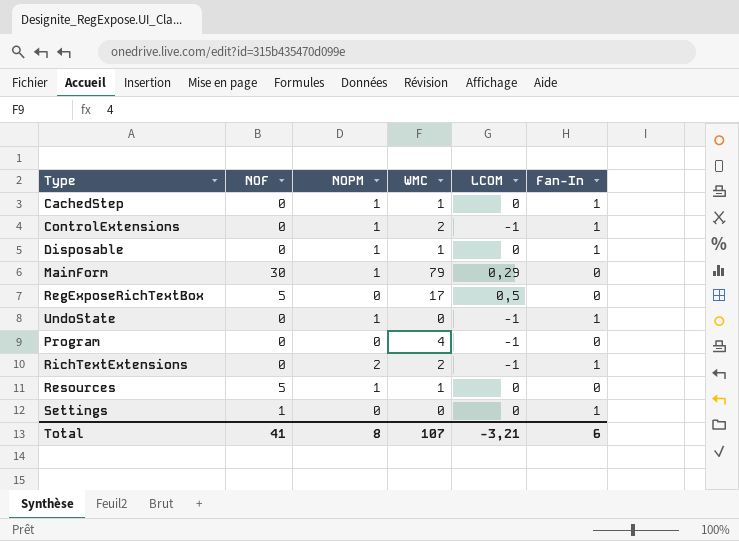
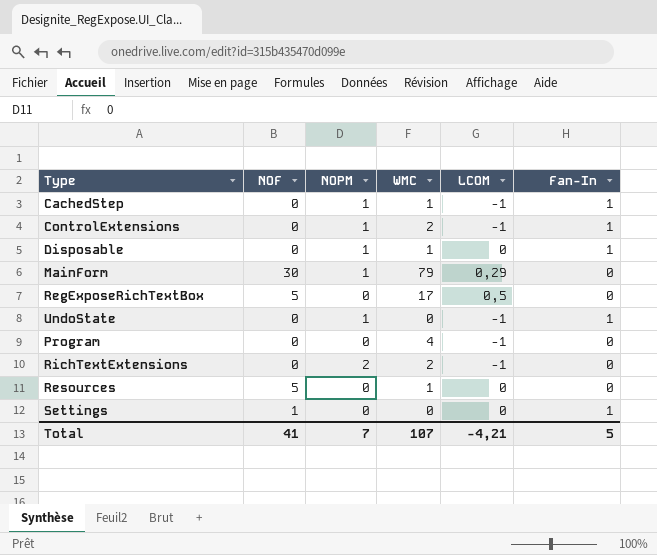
CachedStep | LCOM: 0 -> -1
RichTextExtensions | Fan-In: 1 -> 0
Resources | NOPM: 1 -> 0
Total | NOPM: 8 -> 7
Total | LCOM: -3,21 -> -4,21
Total | Fan-In: 6 -> 5

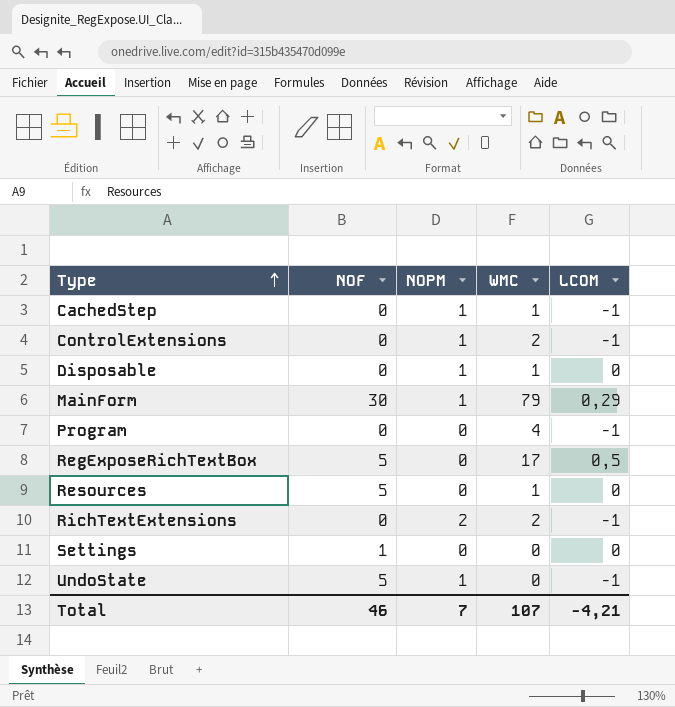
row order: none -> Type ascending
column Fan-In | position: 6 -> none
UndoState | NOF: 0 -> 5
Total | NOF: 41 -> 46

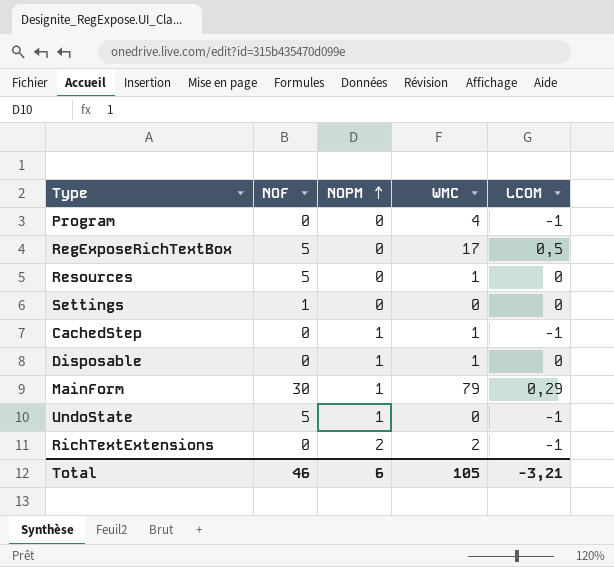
row order: Type ascending -> NOPM ascending
row ControlExtensions: 0 | 1 | 2 | -1 -> none
Total | NOPM: 7 -> 6
Total | WMC: 107 -> 105
Total | LCOM: -4,21 -> -3,21

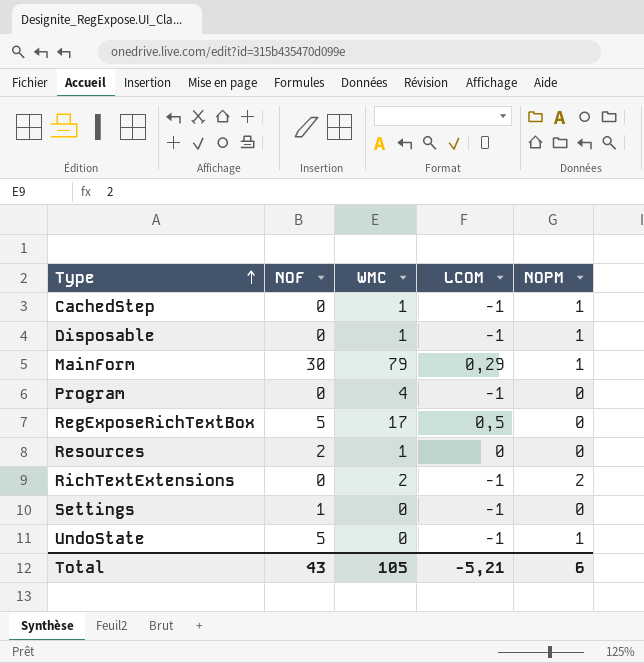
row order: NOPM ascending -> Type ascending
column NOPM | position: 3 -> 5
Disposable | LCOM: 0 -> -1
Resources | NOF: 5 -> 2
Settings | LCOM: 0 -> -1
Total | NOF: 46 -> 43
Total | LCOM: -3,21 -> -5,21

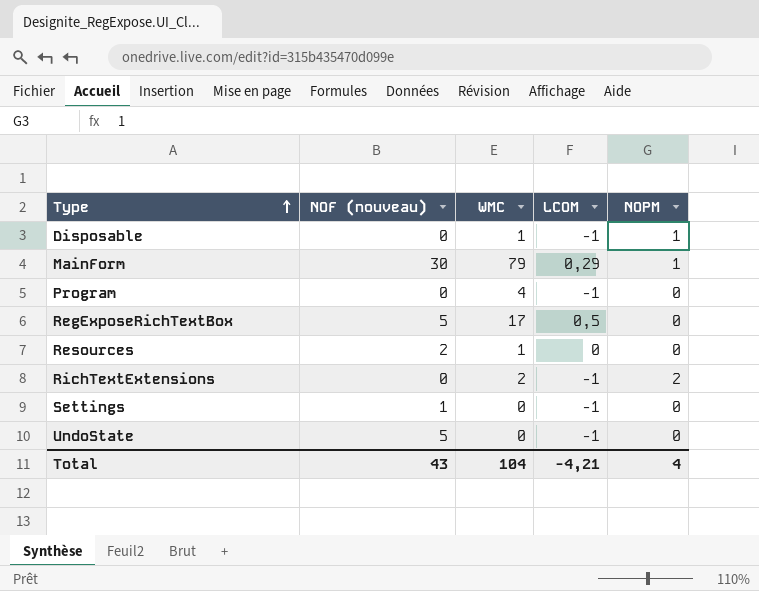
column name: NOF -> NOF (nouveau)
row CachedStep: 0 | 1 | -1 | 1 -> none
UndoState | NOPM: 1 -> 0
Total | WMC: 105 -> 104
Total | LCOM: -5,21 -> -4,21
Total | NOPM: 6 -> 4

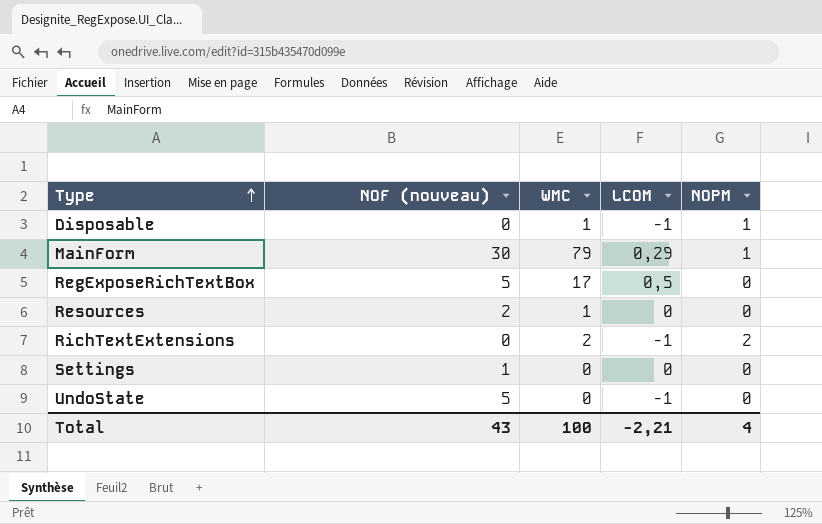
row Program: 0 | 4 | -1 | 0 -> none
Settings | LCOM: -1 -> 0
Total | WMC: 104 -> 100
Total | LCOM: -4,21 -> -2,21

